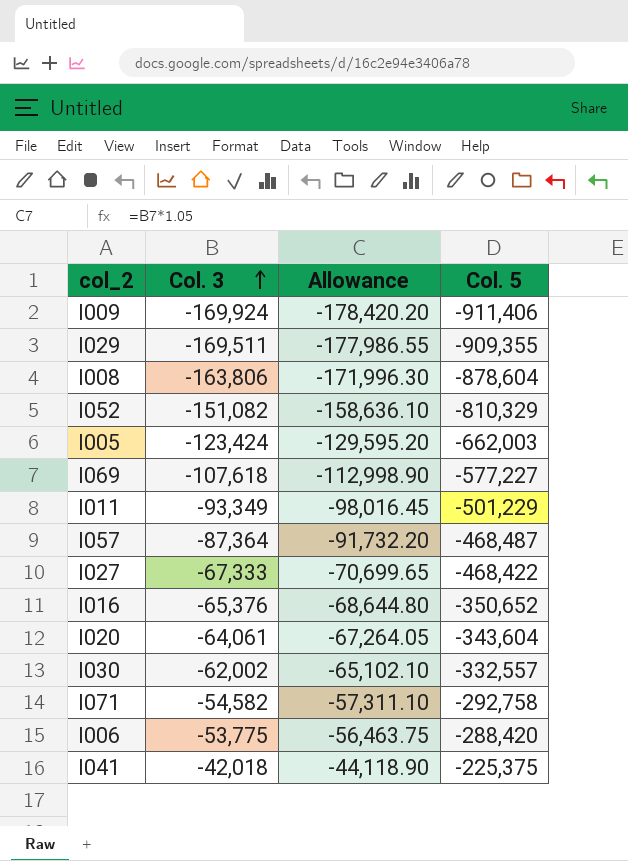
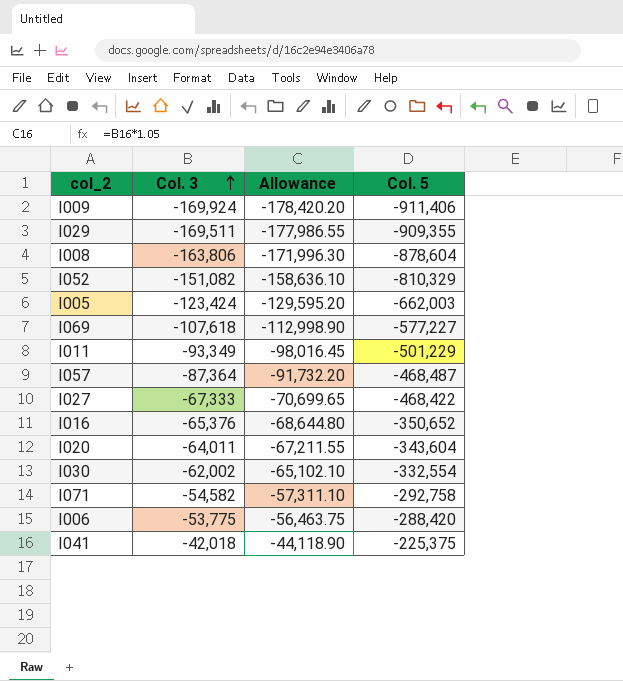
I020 | Col. 3: -64,061 -> -64,011
I020 | Allowance: -67,264.05 -> -67,211.55
I030 | Col. 5: -332,557 -> -332,554

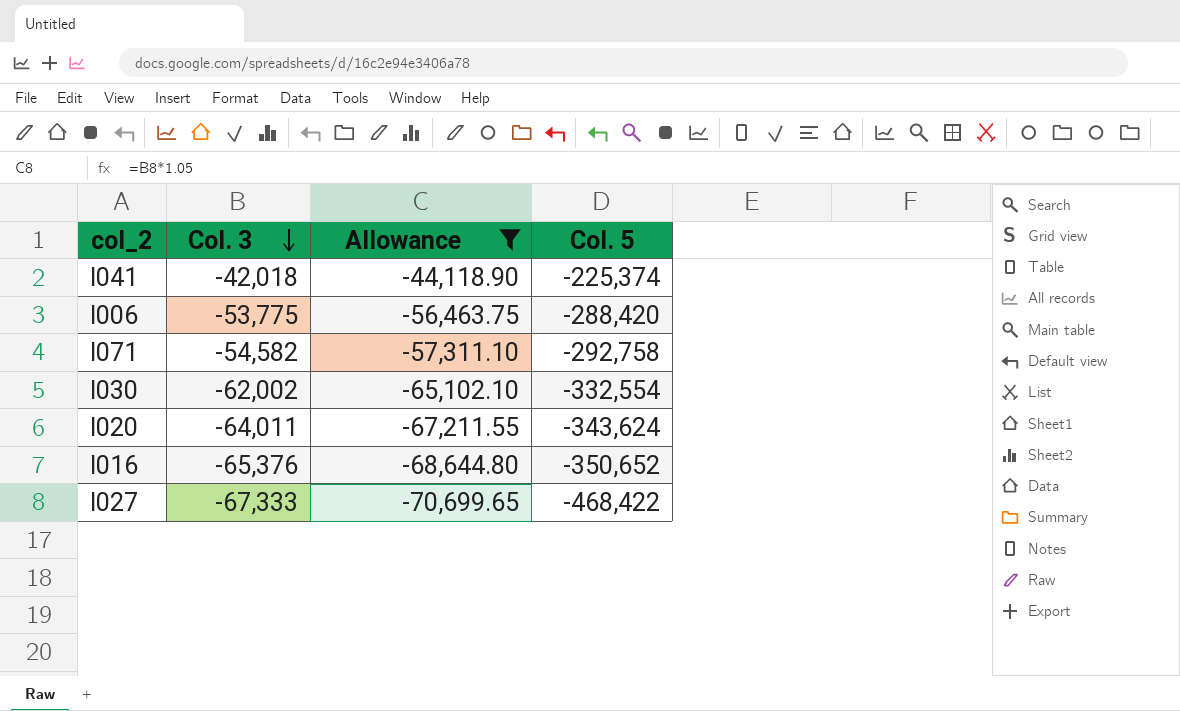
filter: none -> Allowance >= -70,699.65
row order: Col. 3 ascending -> Col. 3 descending
I041 | Col. 5: -225,375 -> -225,374
I020 | Col. 5: -343,604 -> -343,624

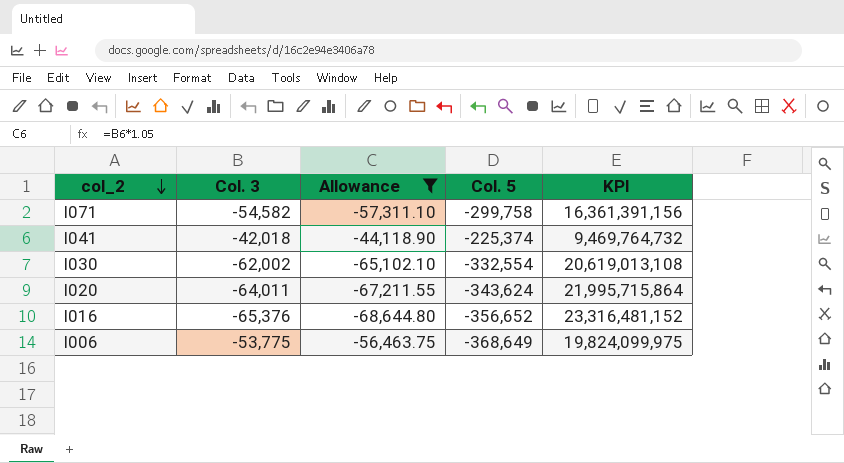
row order: Col. 3 descending -> col_2 descending
column KPI | formula: none -> [Col. 3] * [Col. 5]
row I027: -67,333 | -70,699.65 | -468,422 -> none
I071 | Col. 5: -292,758 -> -299,758
I016 | Col. 5: -350,652 -> -356,652
I006 | Col. 5: -288,420 -> -368,649

